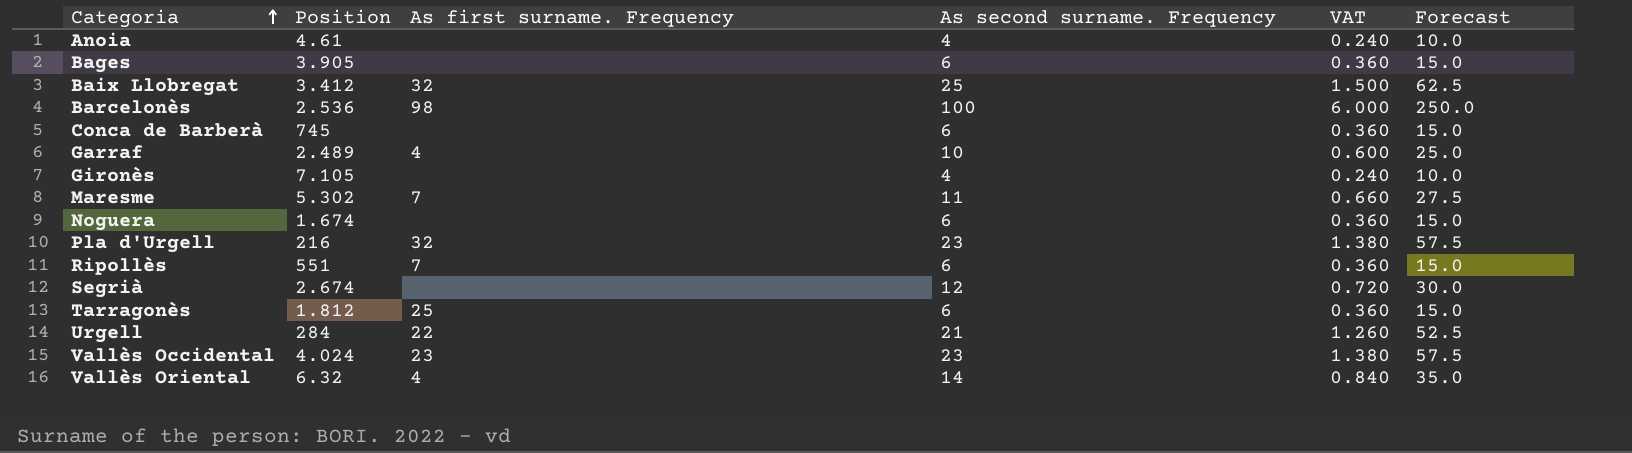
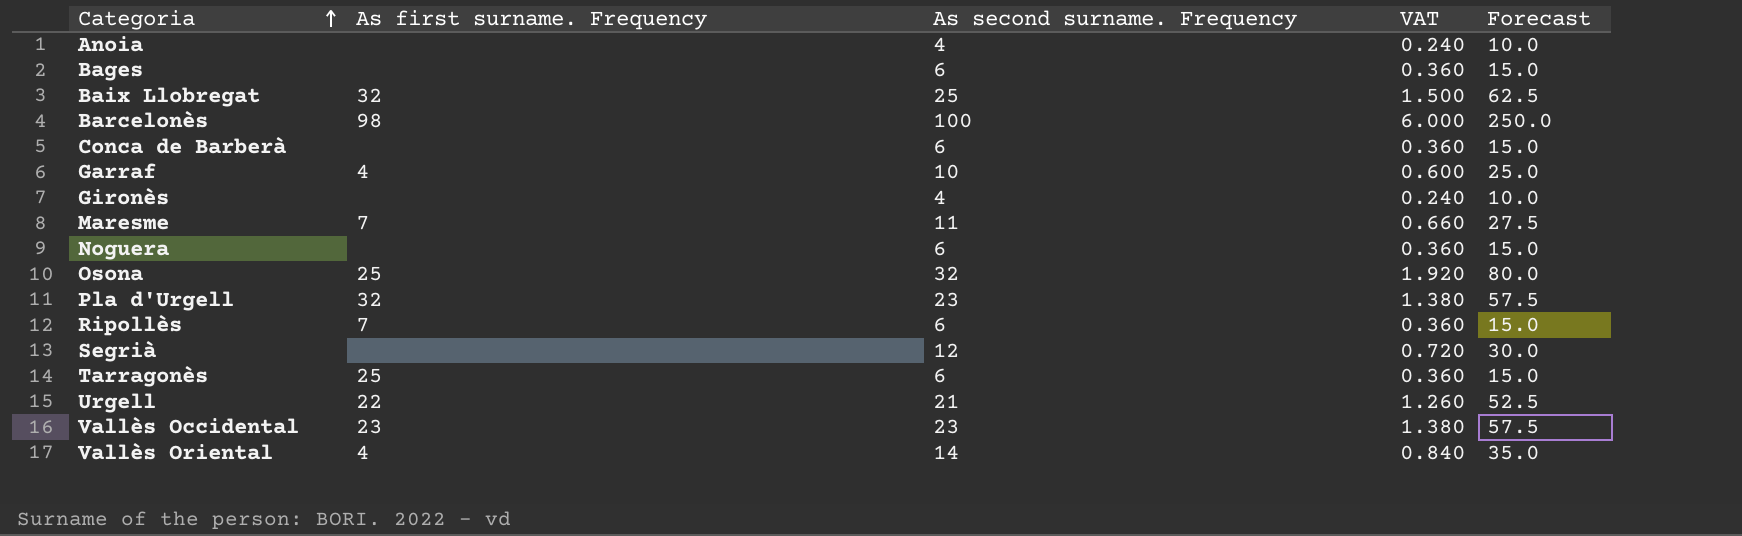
column Position | position: 2 -> none
row Osona: none -> 25 | 32 | 1.920 | 80.0

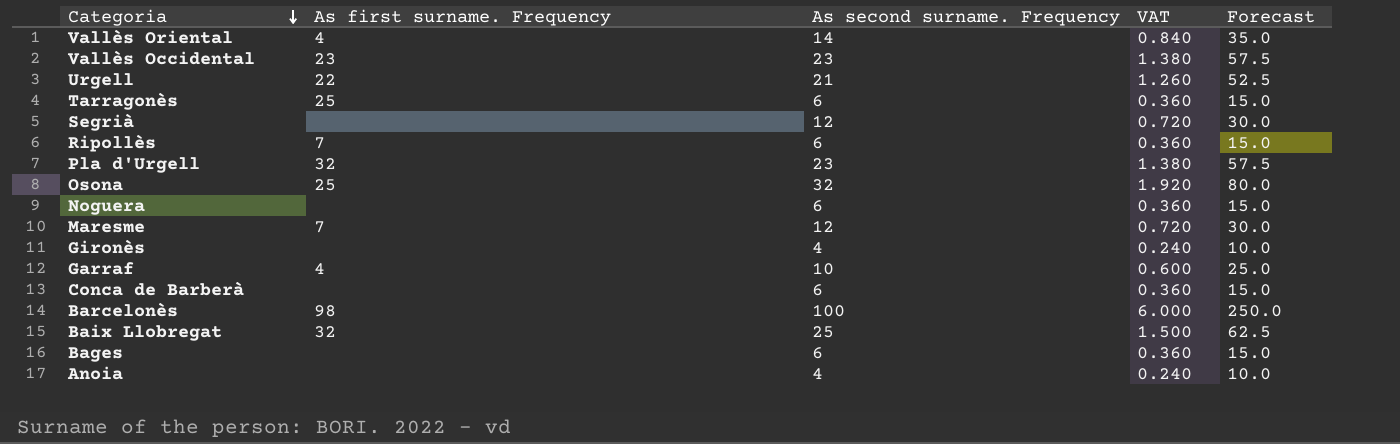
row order: Categoria ascending -> Categoria descending
Maresme | As second surname. Frequency: 11 -> 12
Maresme | VAT: 0.660 -> 0.720
Maresme | Forecast: 27.5 -> 30.0

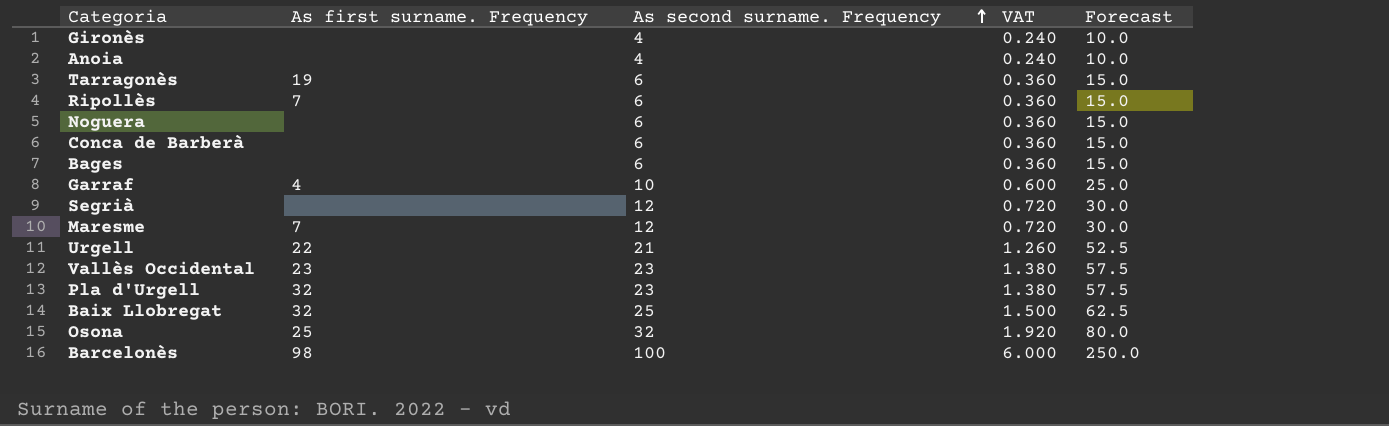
row order: Categoria descending -> As second surname. Frequency ascending
row Vallès Oriental: 4 | 14 | 0.840 | 35.0 -> none
Tarragonès | As first surname. Frequency: 25 -> 19

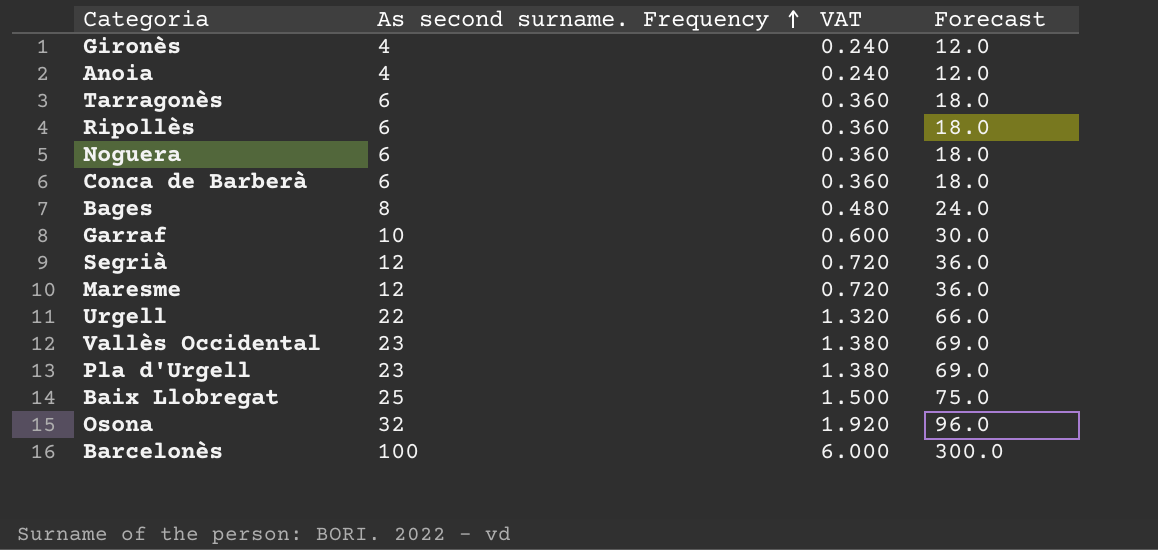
column As first surname. Frequency | position: 2 -> none
column Forecast | formula: [As second surname. Frequency] * 2.5 -> [As second surname. Frequency] * 3
Bages | As second surname. Frequency: 6 -> 8
Bages | VAT: 0.360 -> 0.480
Urgell | As second surname. Frequency: 21 -> 22
Urgell | VAT: 1.260 -> 1.320

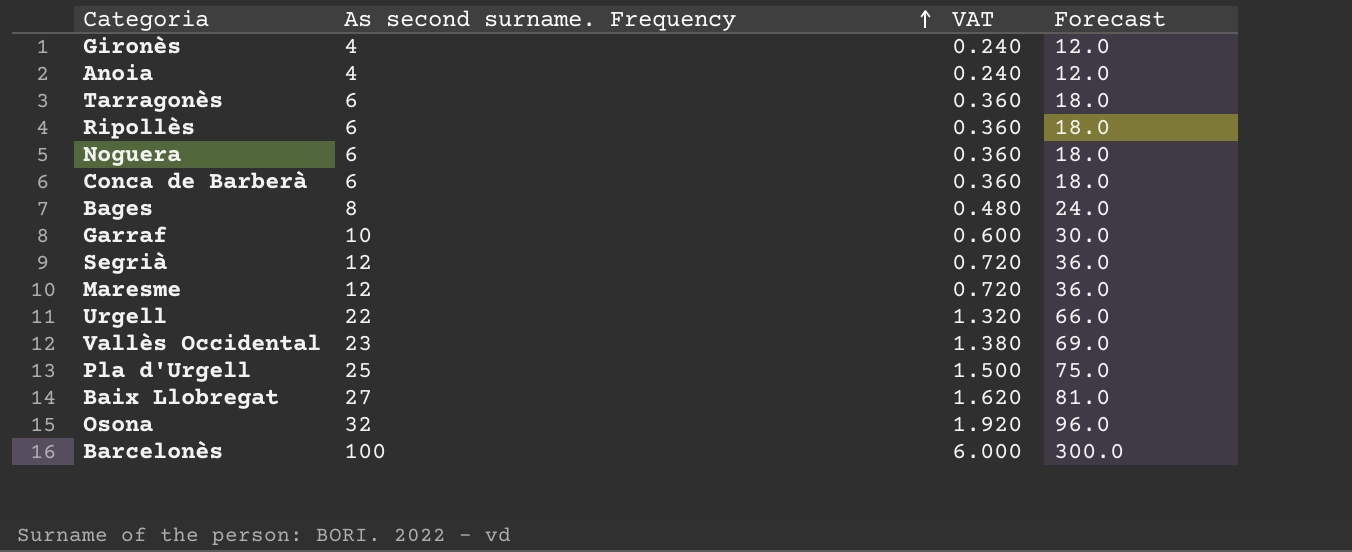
Pla d'Urgell | As second surname. Frequency: 23 -> 25
Pla d'Urgell | VAT: 1.380 -> 1.500
Pla d'Urgell | Forecast: 69.0 -> 75.0
Baix Llobregat | As second surname. Frequency: 25 -> 27
Baix Llobregat | VAT: 1.500 -> 1.620
Baix Llobregat | Forecast: 75.0 -> 81.0

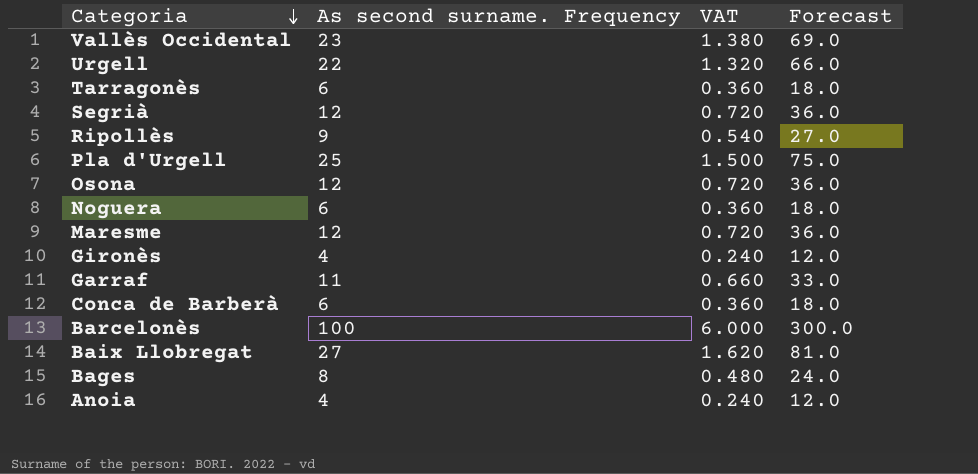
row order: As second surname. Frequency ascending -> Categoria descending
Ripollès | As second surname. Frequency: 6 -> 9
Ripollès | VAT: 0.360 -> 0.540
Ripollès | Forecast: 18.0 -> 27.0
Osona | As second surname. Frequency: 32 -> 12
Osona | VAT: 1.920 -> 0.720
Osona | Forecast: 96.0 -> 36.0
Garraf | As second surname. Frequency: 10 -> 11
Garraf | VAT: 0.600 -> 0.660
Garraf | Forecast: 30.0 -> 33.0

